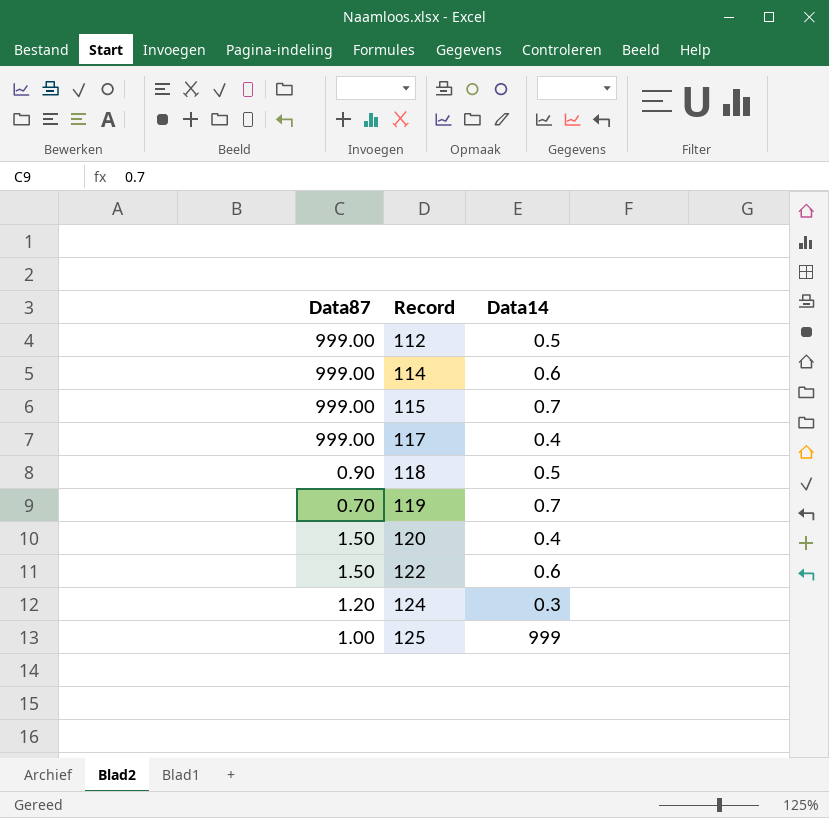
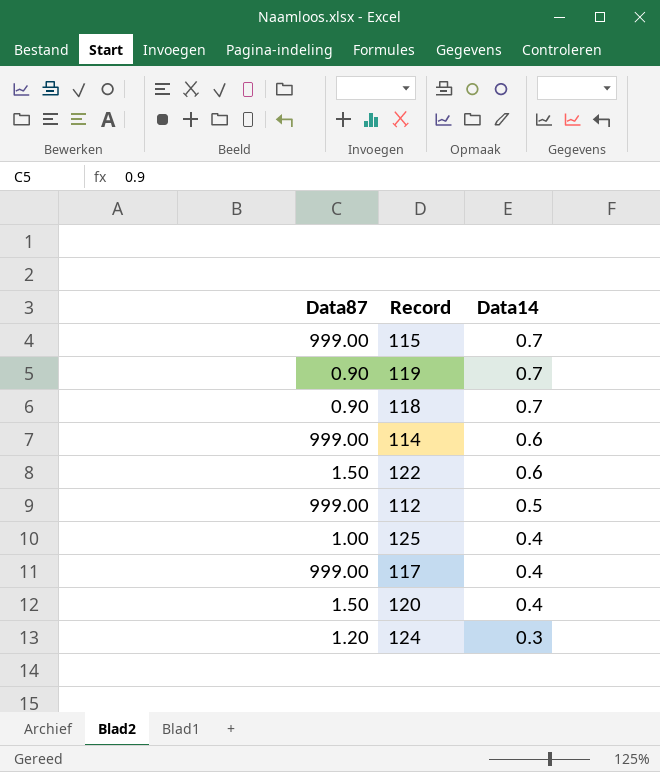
row order: Record ascending -> Data14 descending
119 | Data87: 0.70 -> 0.90
118 | Data14: 0.5 -> 0.7
125 | Data14: 999 -> 0.4

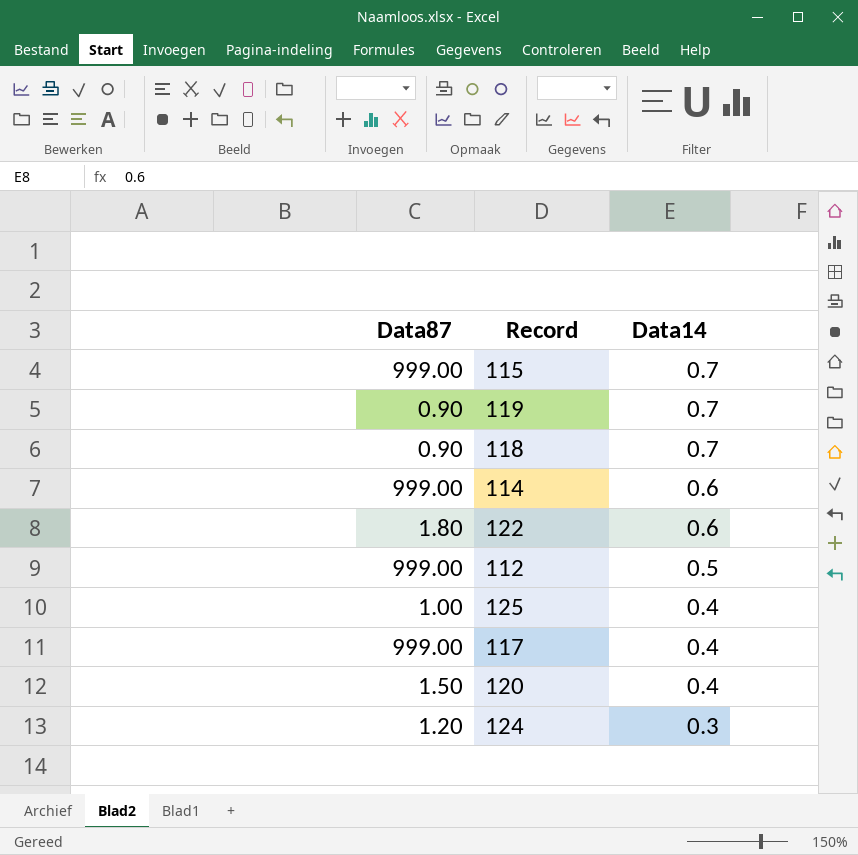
122 | Data87: 1.50 -> 1.80

